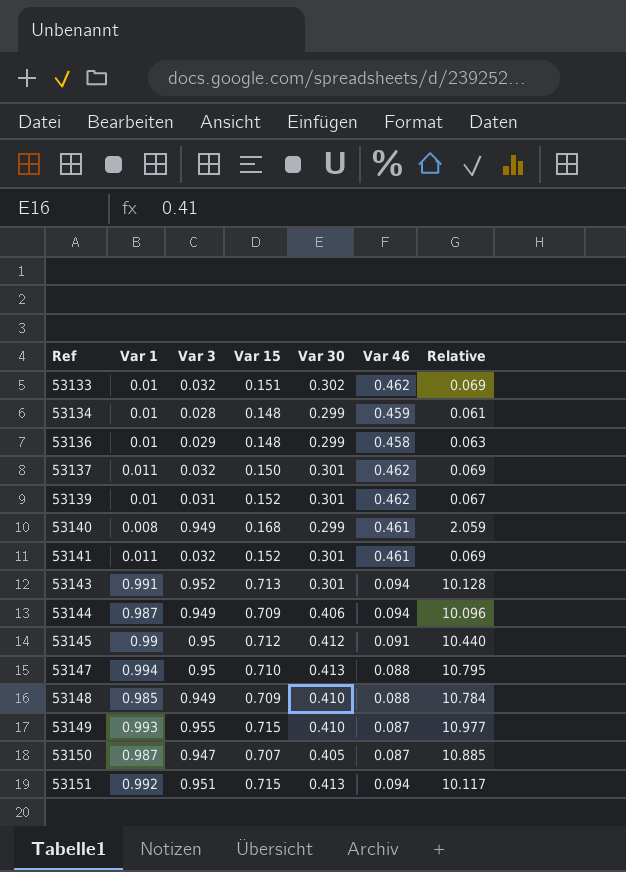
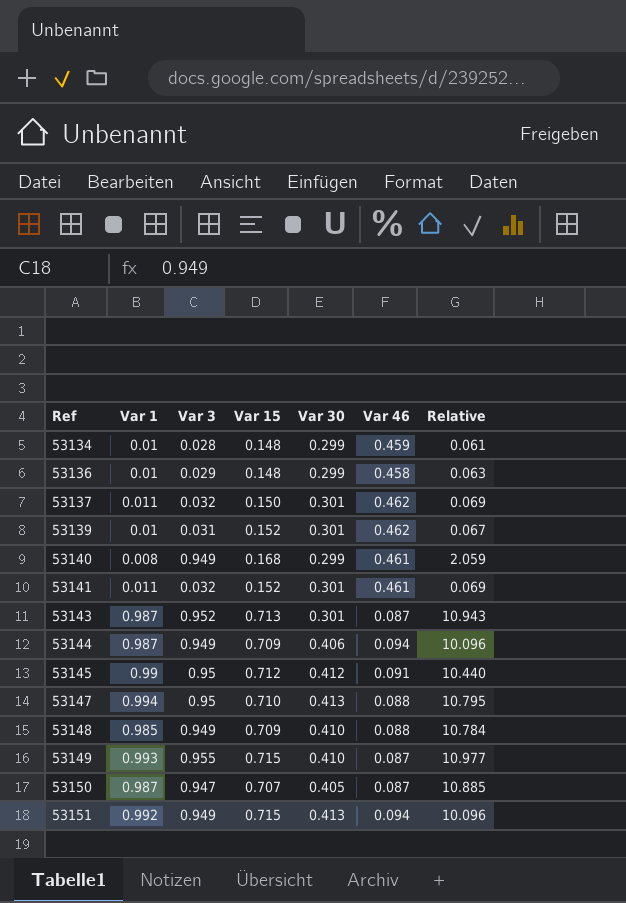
row 53133: 0.01 | 0.032 | 0.151 | 0.302 | 0.462 | 0.069 -> none
53143 | Var 1: 0.991 -> 0.987
53143 | Var 46: 0.094 -> 0.087
53143 | Relative: 10.128 -> 10.943
53151 | Var 3: 0.951 -> 0.949
53151 | Relative: 10.117 -> 10.096

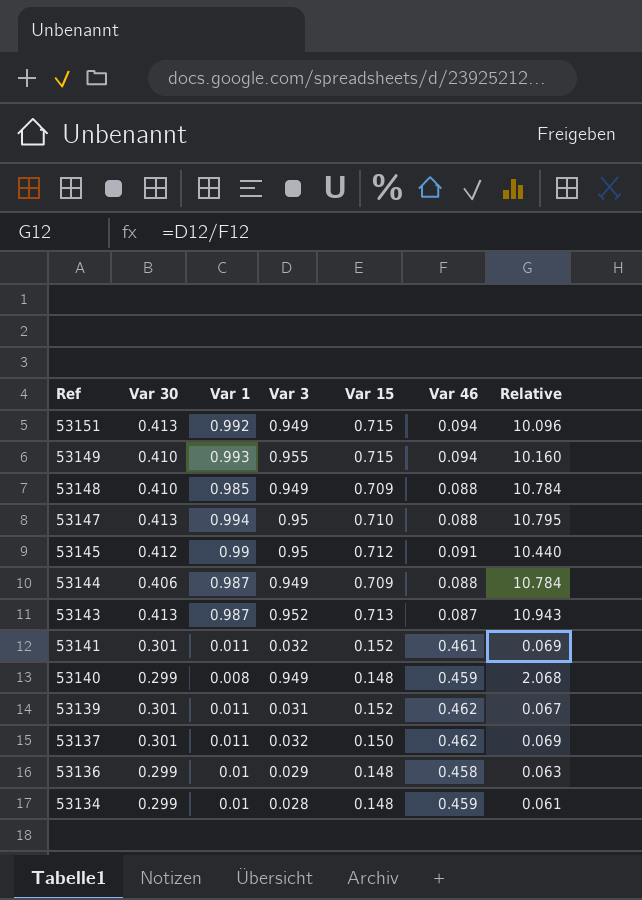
row order: Ref ascending -> Ref descending
column Var 30 | position: 5 -> 2
row 53150: 0.987 | 0.947 | 0.707 | 0.405 | 0.087 | 10.885 -> none
53149 | Var 46: 0.087 -> 0.094
53149 | Relative: 10.977 -> 10.160
53144 | Var 46: 0.094 -> 0.088
53144 | Relative: 10.096 -> 10.784
53143 | Var 30: 0.301 -> 0.413
53140 | Var 15: 0.168 -> 0.148
53140 | Var 46: 0.461 -> 0.459
53140 | Relative: 2.059 -> 2.068
53139 | Var 1: 0.01 -> 0.011

